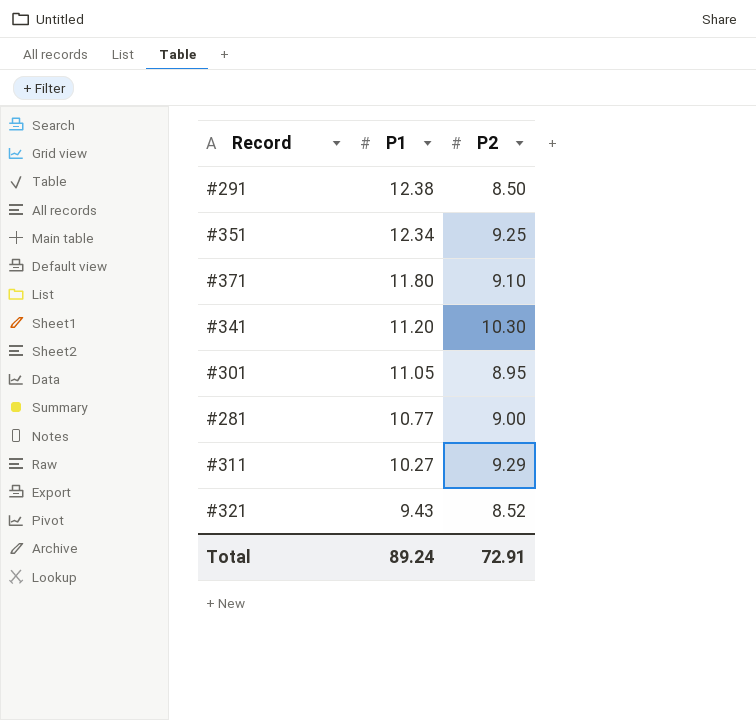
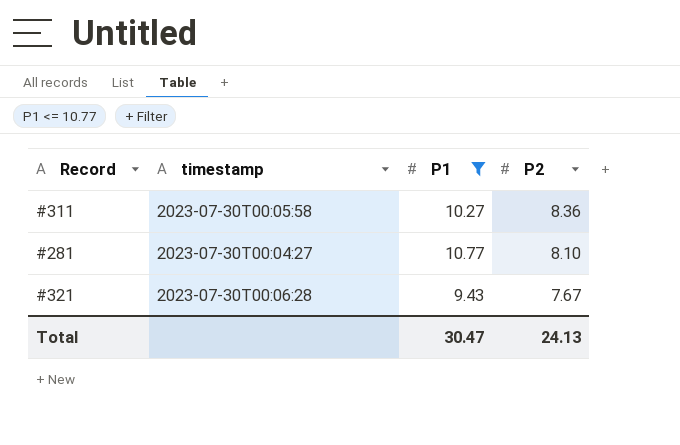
filter: none -> P1 <= 10.77
row order: P1 descending -> P2 descending
column timestamp | position: none -> 2
#311 | P2: 9.29 -> 8.36
#281 | P2: 9.00 -> 8.10
#321 | P2: 8.52 -> 7.67
Total | P1: 89.24 -> 30.47
Total | P2: 72.91 -> 24.13

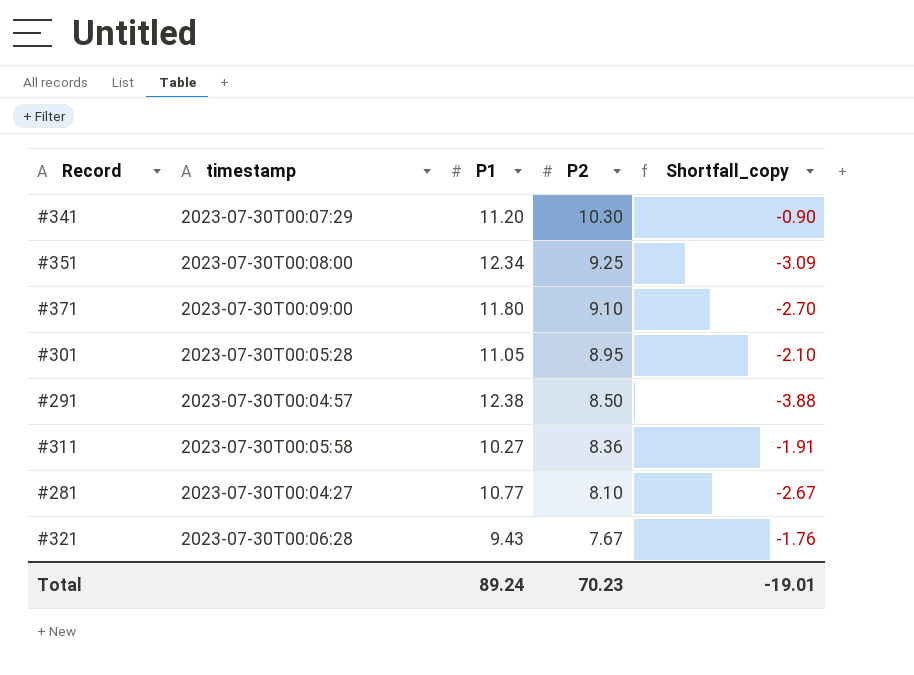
filter: P1 <= 10.77 -> none
column Shortfall_copy | formula: none -> [P2] - [P1]
Total | P1: 30.47 -> 89.24
Total | P2: 24.13 -> 70.23

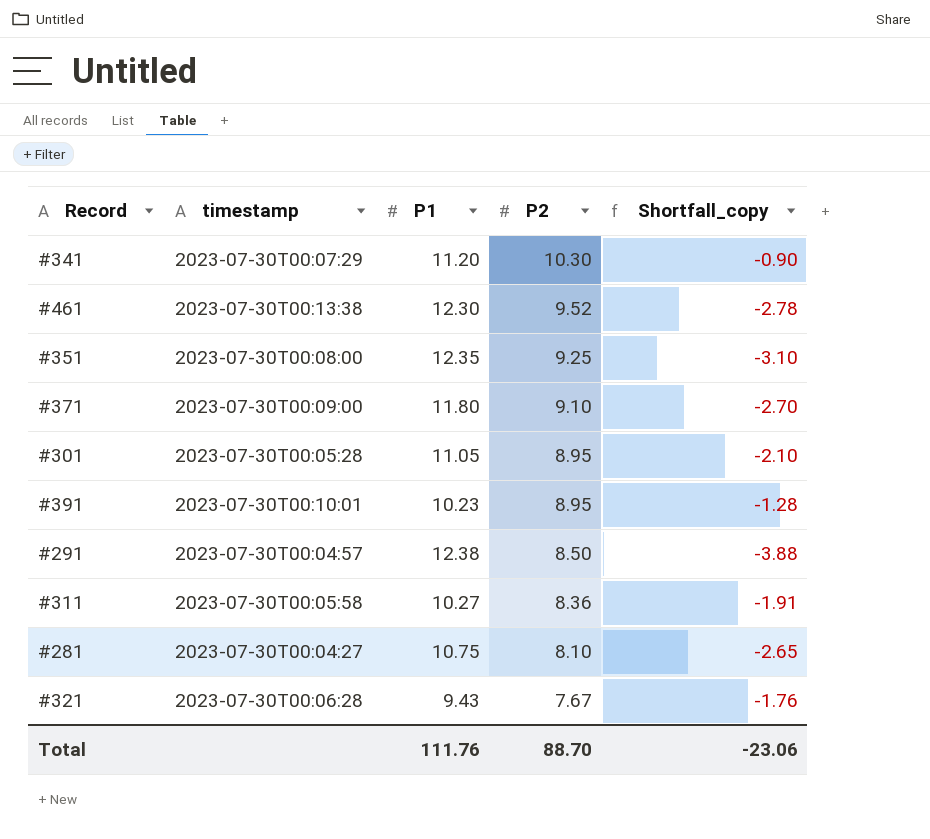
row #461: none -> 2023-07-30T00:13:38 | 12.30 | 9.52 | -2.78
#351 | P1: 12.34 -> 12.35
#351 | Shortfall_copy: -3.09 -> -3.10
row #391: none -> 2023-07-30T00:10:01 | 10.23 | 8.95 | -1.28
#281 | P1: 10.77 -> 10.75
#281 | Shortfall_copy: -2.67 -> -2.65
Total | P1: 89.24 -> 111.76
Total | P2: 70.23 -> 88.70
Total | Shortfall_copy: -19.01 -> -23.06

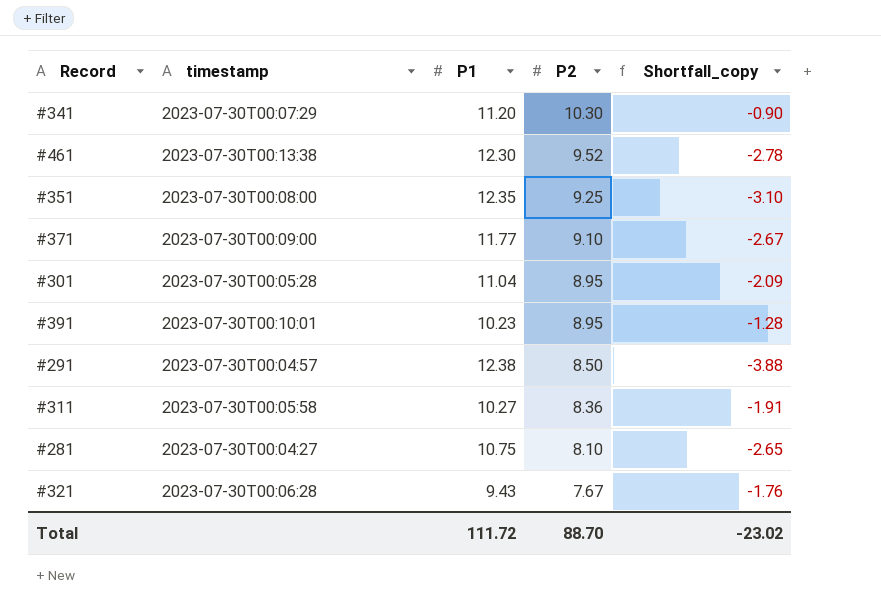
#371 | P1: 11.80 -> 11.77
#371 | Shortfall_copy: -2.70 -> -2.67
#301 | P1: 11.05 -> 11.04
#301 | Shortfall_copy: -2.10 -> -2.09
Total | P1: 111.76 -> 111.72
Total | Shortfall_copy: -23.06 -> -23.02

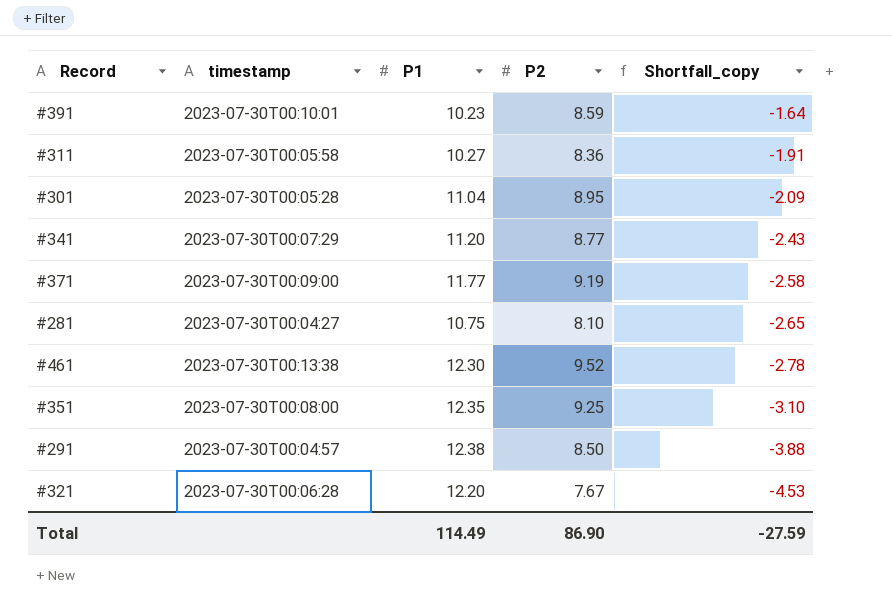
row order: P2 descending -> Shortfall_copy descending
#391 | P2: 8.95 -> 8.59
#391 | Shortfall_copy: -1.28 -> -1.64
#341 | P2: 10.30 -> 8.77
#341 | Shortfall_copy: -0.90 -> -2.43
#371 | P2: 9.10 -> 9.19
#371 | Shortfall_copy: -2.67 -> -2.58
#321 | P1: 9.43 -> 12.20
#321 | Shortfall_copy: -1.76 -> -4.53
Total | P1: 111.72 -> 114.49
Total | P2: 88.70 -> 86.90
Total | Shortfall_copy: -23.02 -> -27.59

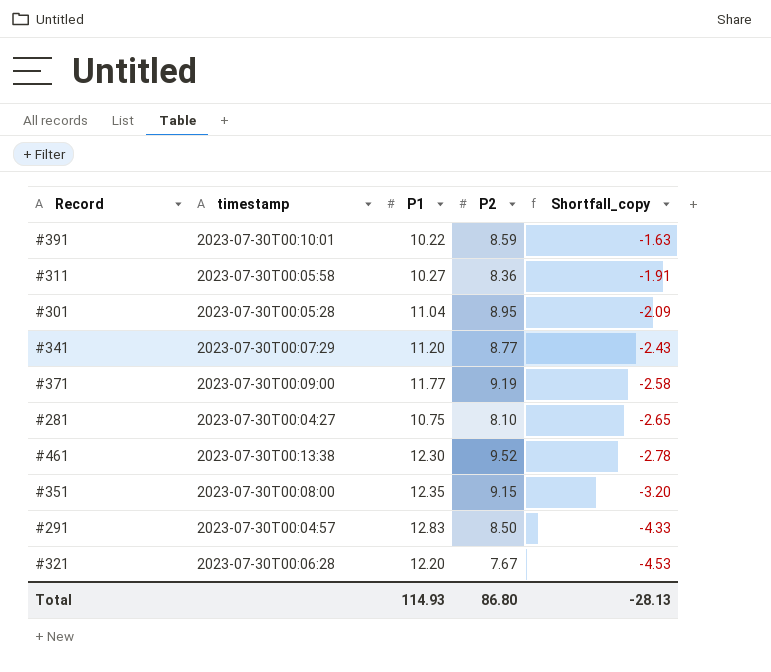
#391 | P1: 10.23 -> 10.22
#391 | Shortfall_copy: -1.64 -> -1.63
#351 | P2: 9.25 -> 9.15
#351 | Shortfall_copy: -3.10 -> -3.20
#291 | P1: 12.38 -> 12.83
#291 | Shortfall_copy: -3.88 -> -4.33
Total | P1: 114.49 -> 114.93
Total | P2: 86.90 -> 86.80
Total | Shortfall_copy: -27.59 -> -28.13

